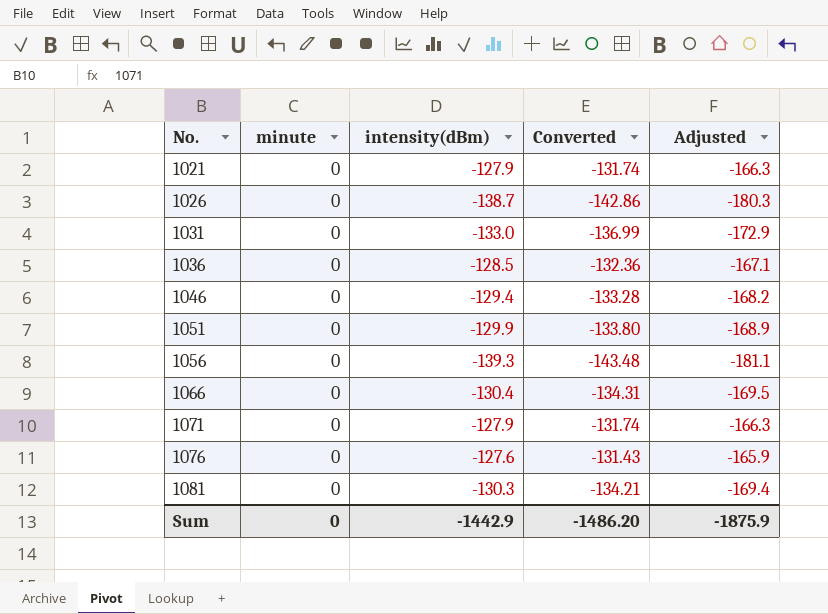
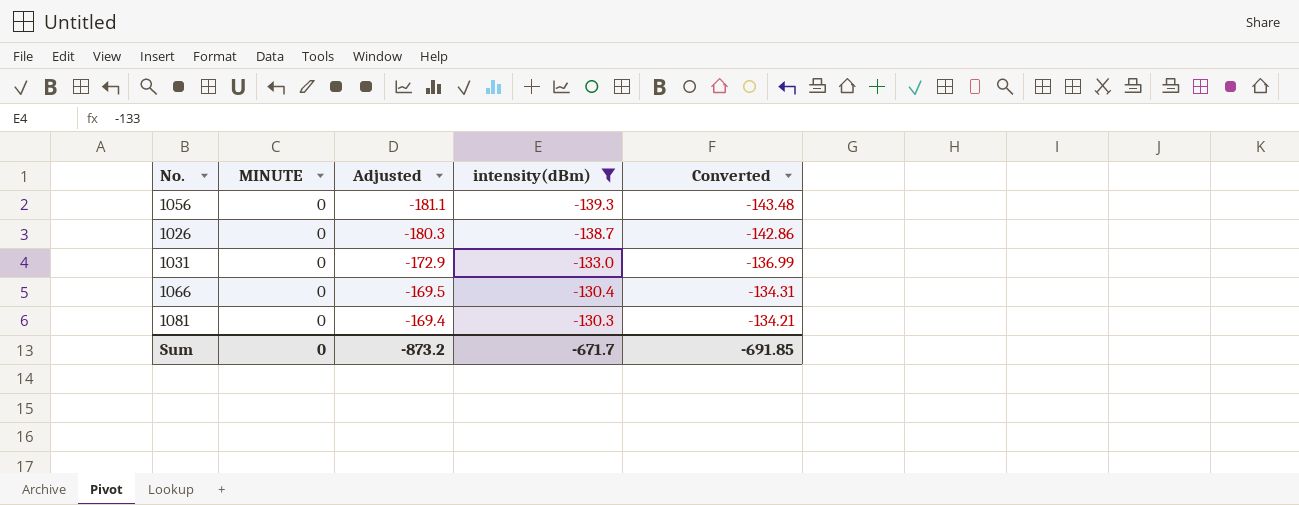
filter: none -> intensity(dBm) <= -130.3
row order: No. ascending -> Adjusted ascending
column name: minute -> MINUTE
column Adjusted | position: 5 -> 3
Sum | Adjusted: -1875.9 -> -873.2
Sum | intensity(dBm): -1442.9 -> -671.7
Sum | Converted: -1486.20 -> -691.85

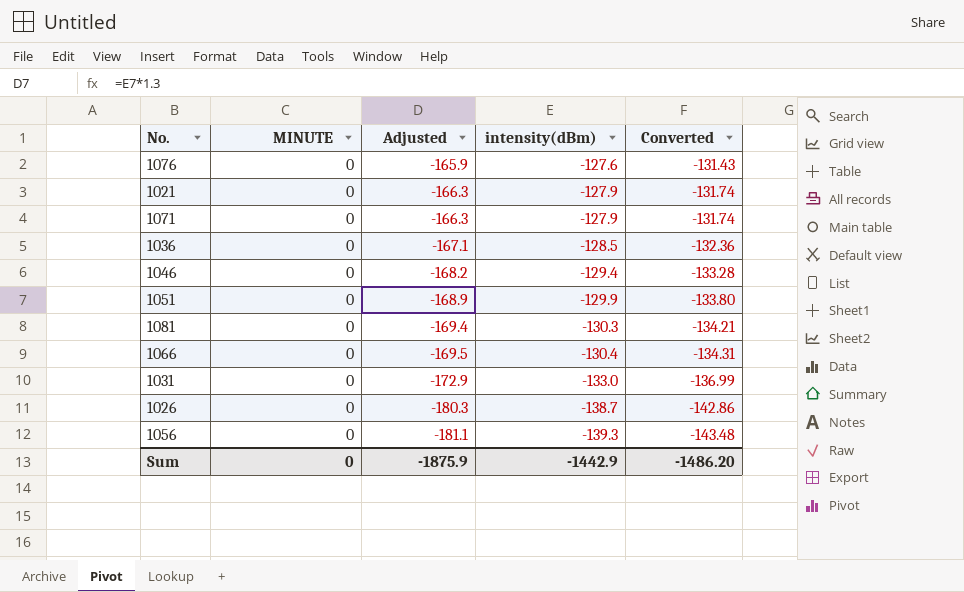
filter: intensity(dBm) <= -130.3 -> none
row order: Adjusted ascending -> Adjusted descending
Sum | Adjusted: -873.2 -> -1875.9
Sum | intensity(dBm): -671.7 -> -1442.9
Sum | Converted: -691.85 -> -1486.20

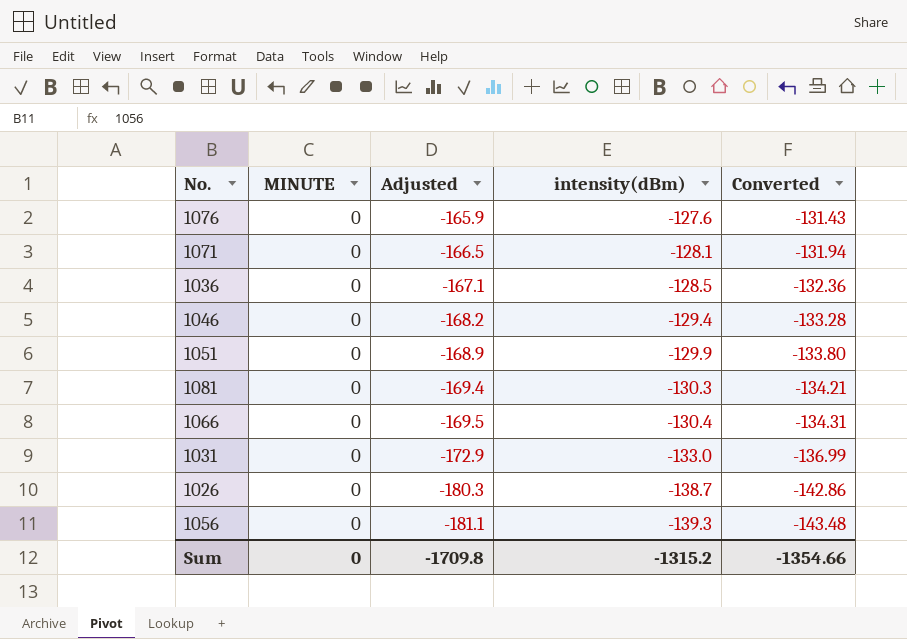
row 1021: 0 | -166.3 | -127.9 | -131.74 -> none
1071 | Adjusted: -166.3 -> -166.5
1071 | intensity(dBm): -127.9 -> -128.1
1071 | Converted: -131.74 -> -131.94
Sum | Adjusted: -1875.9 -> -1709.8
Sum | intensity(dBm): -1442.9 -> -1315.2
Sum | Converted: -1486.20 -> -1354.66

